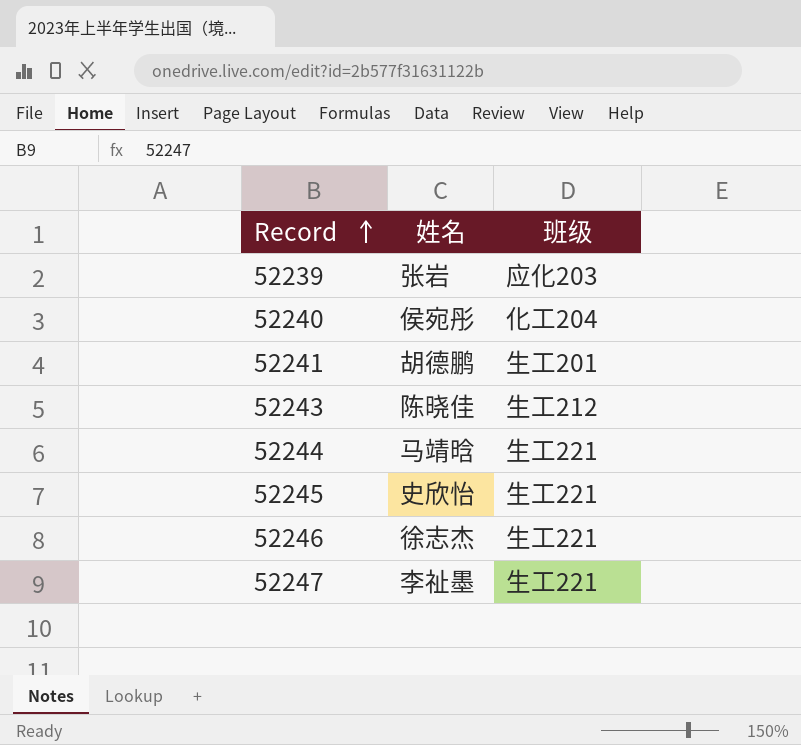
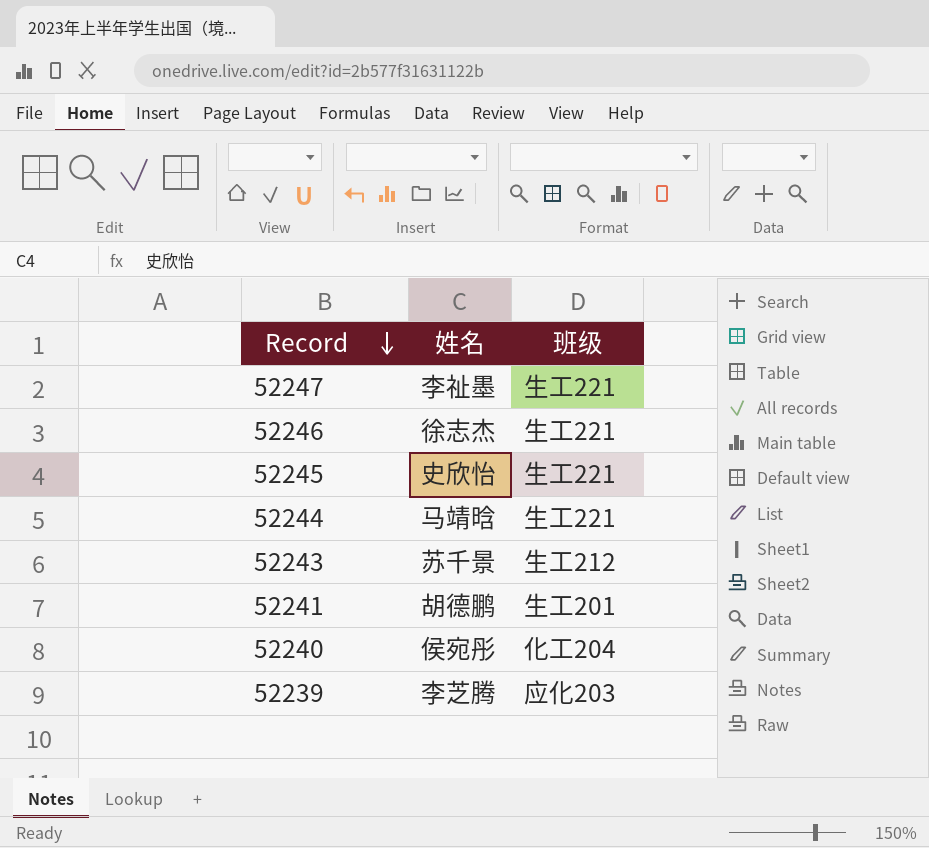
row order: Record ascending -> Record descending
52243 | 姓名: 陈晓佳 -> 苏千景
52239 | 姓名: 张岩 -> 李芝腾

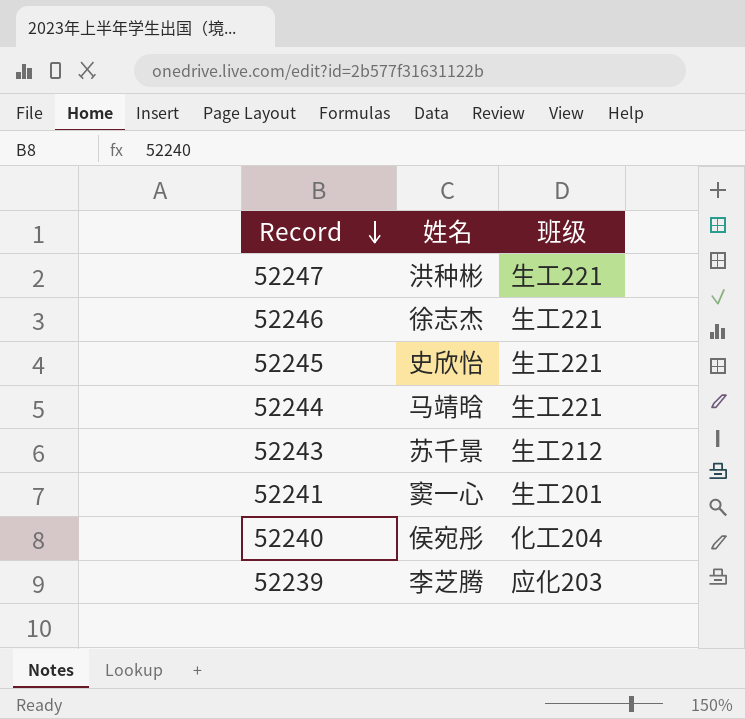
52247 | 姓名: 李祉墨 -> 洪种彬
52241 | 姓名: 胡德鹏 -> 窦一心

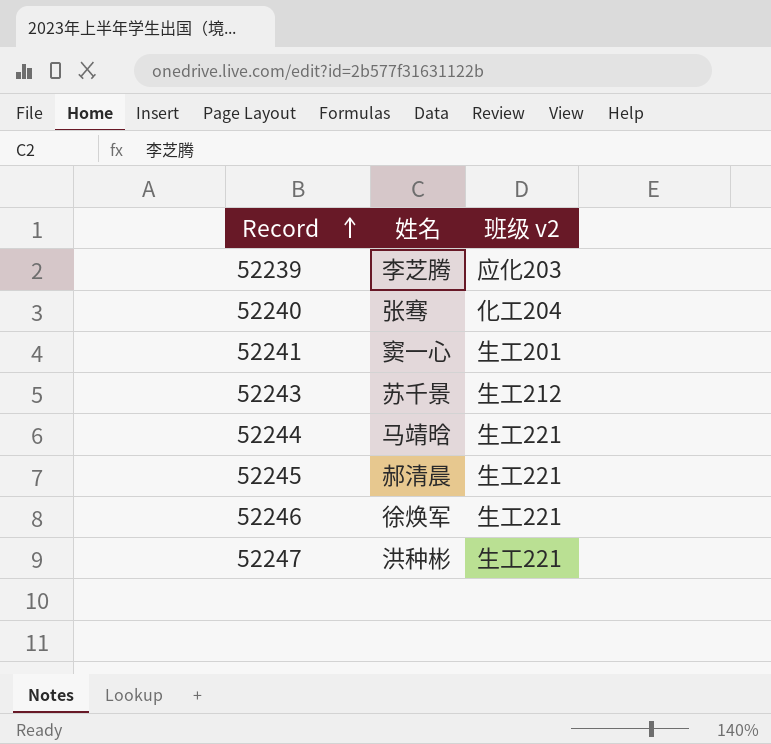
row order: Record descending -> Record ascending
column name: 班级 -> 班级 v2
52240 | 姓名: 侯宛彤 -> 张骞
52245 | 姓名: 史欣怡 -> 郝清晨
52246 | 姓名: 徐志杰 -> 徐焕军

